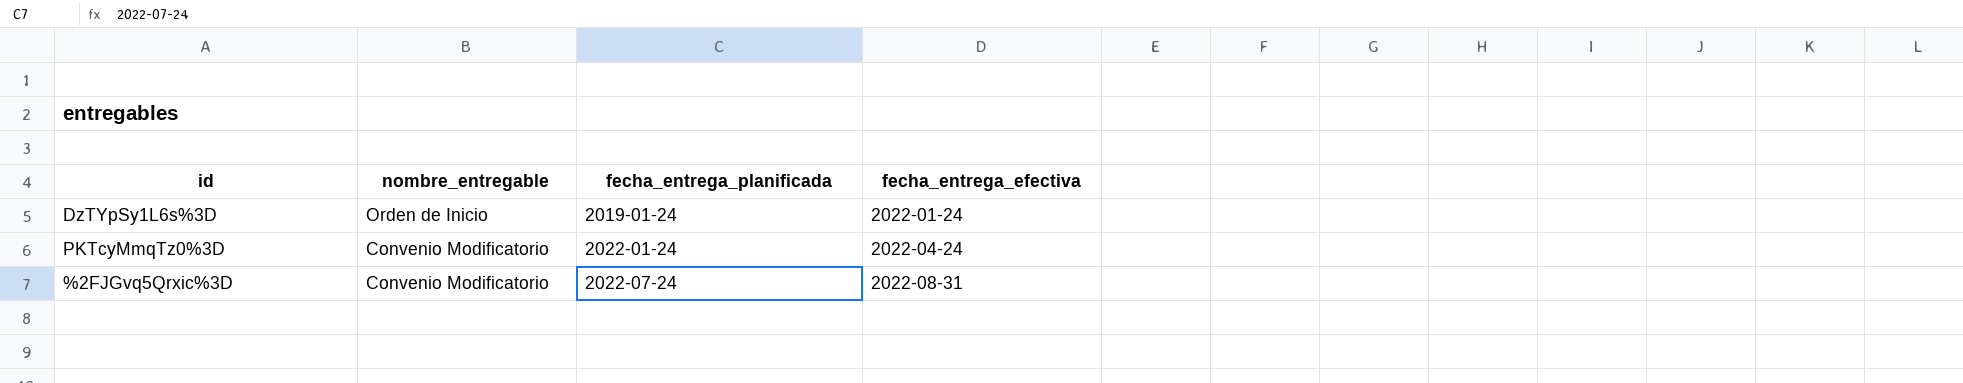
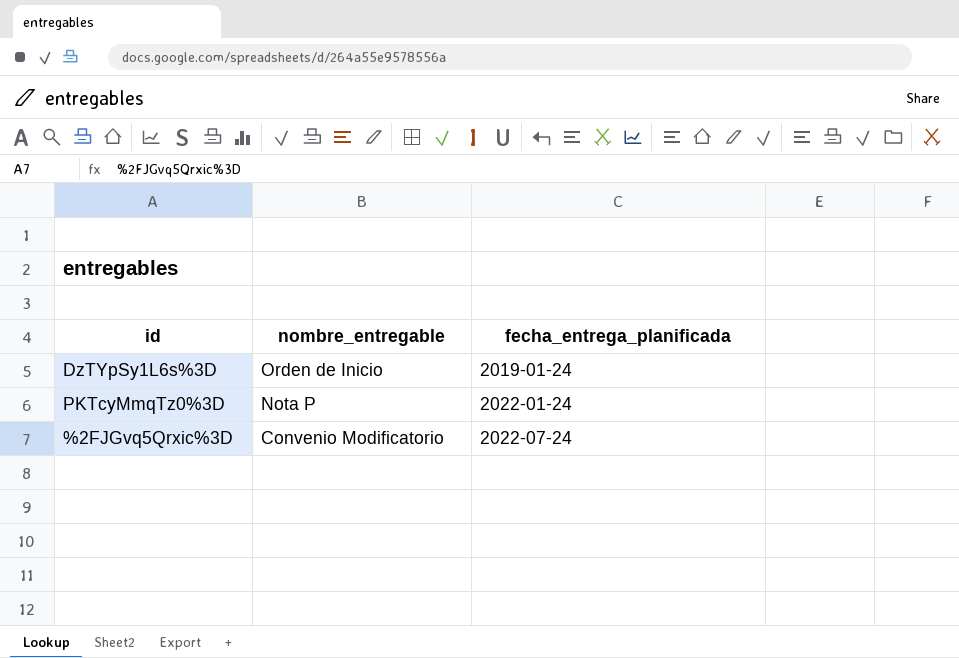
column fecha_entrega_efectiva | position: 4 -> none
PKTcyMmqTz0%3D | nombre_entregable: Convenio Modificatorio -> Nota P

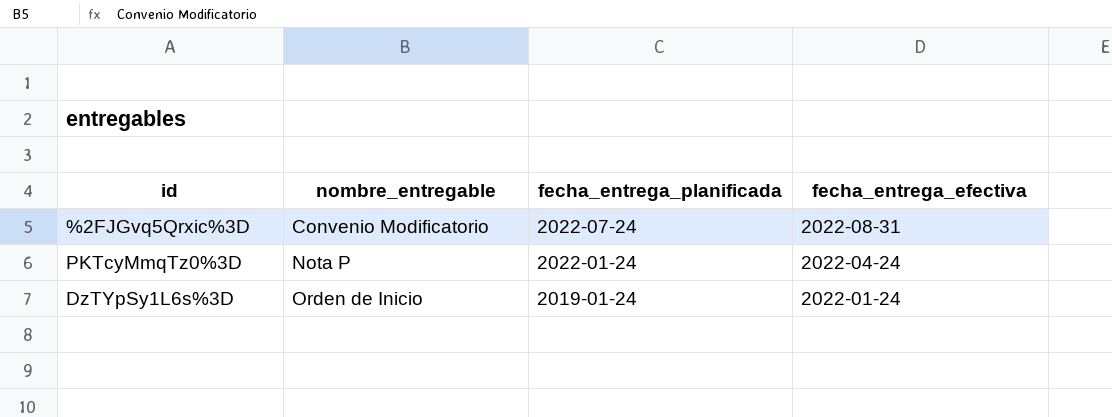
row order: nombre_entregable descending -> nombre_entregable ascending
column fecha_entrega_efectiva | position: none -> 4

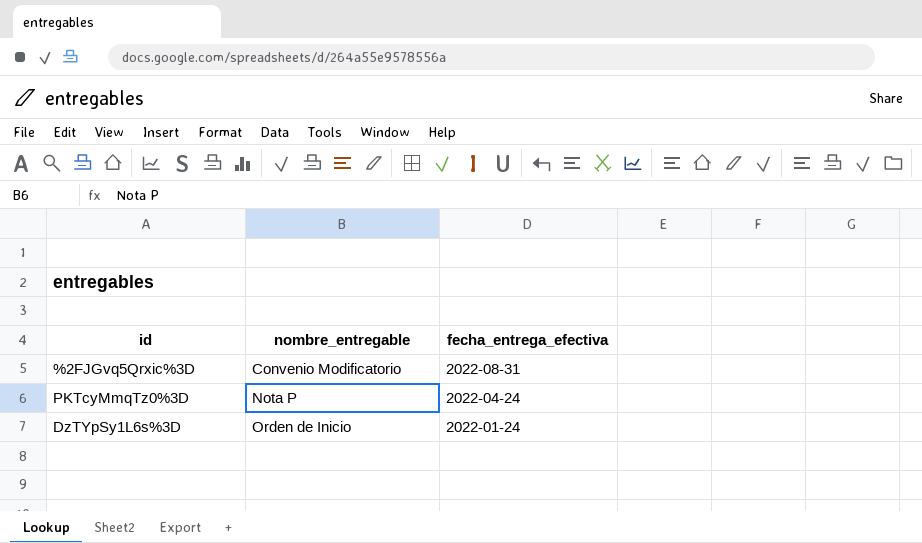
column fecha_entrega_planificada | position: 3 -> none

